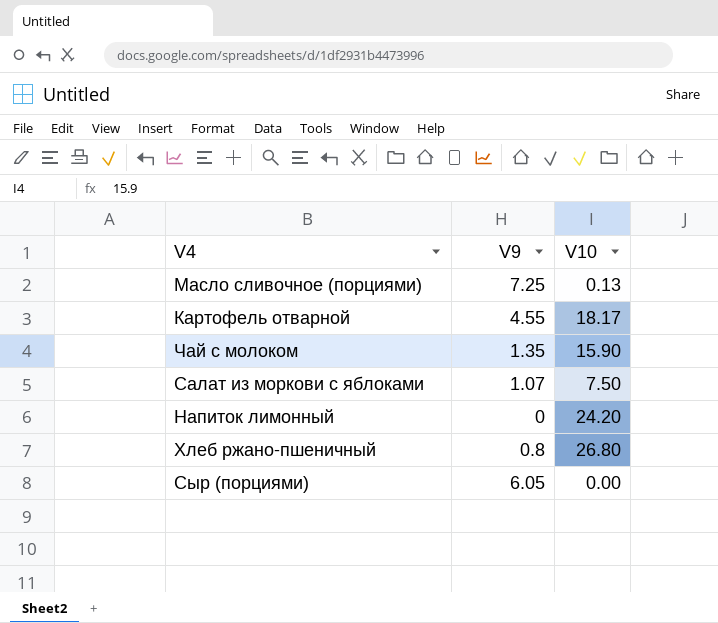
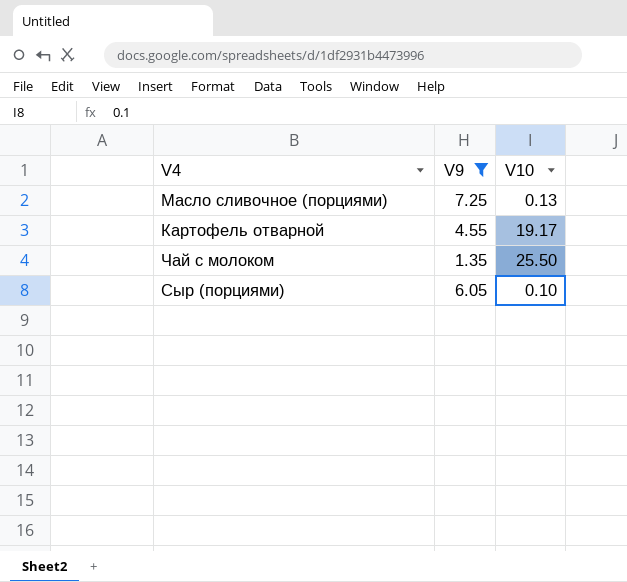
filter: none -> V9 >= 1.35
Картофель отварной | V10: 18.17 -> 19.17
Чай с молоком | V10: 15.90 -> 25.50
Сыр (порциями) | V10: 0.00 -> 0.10

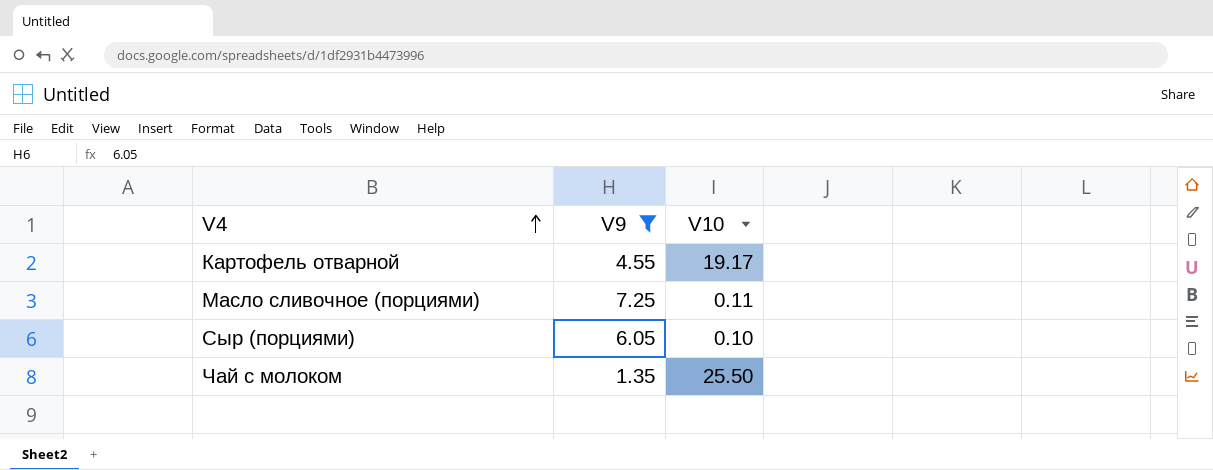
row order: none -> V4 ascending
Масло сливочное (порциями) | V10: 0.13 -> 0.11

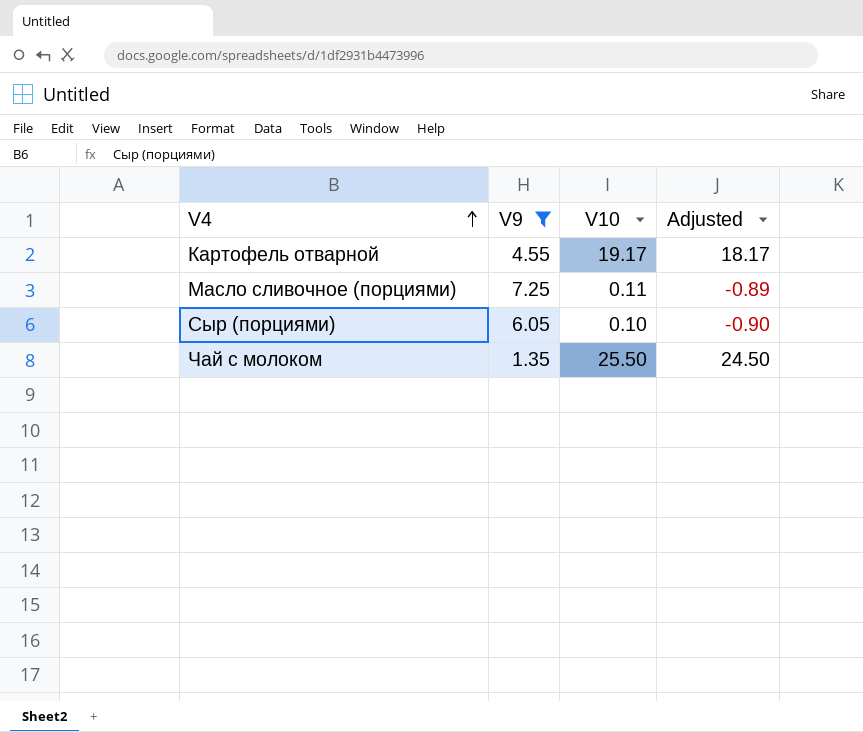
column Adjusted | formula: none -> [V10] - 1

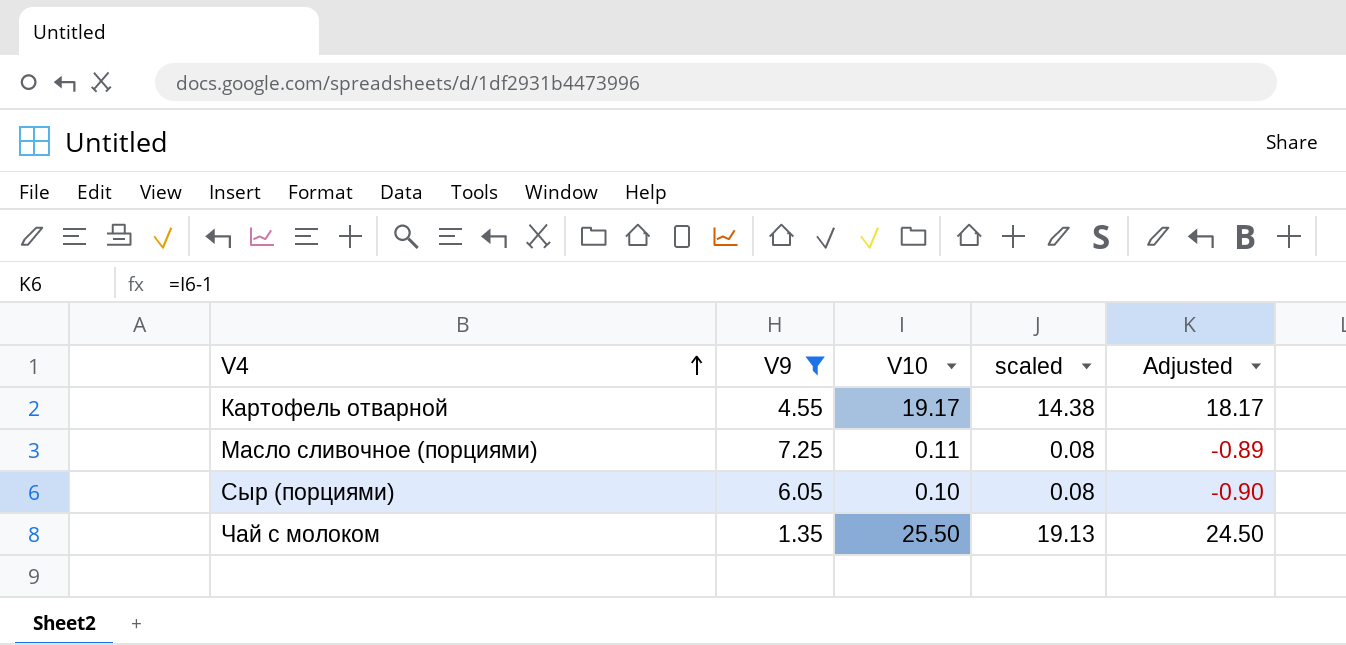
column scaled | formula: none -> [V10] * 0.75

